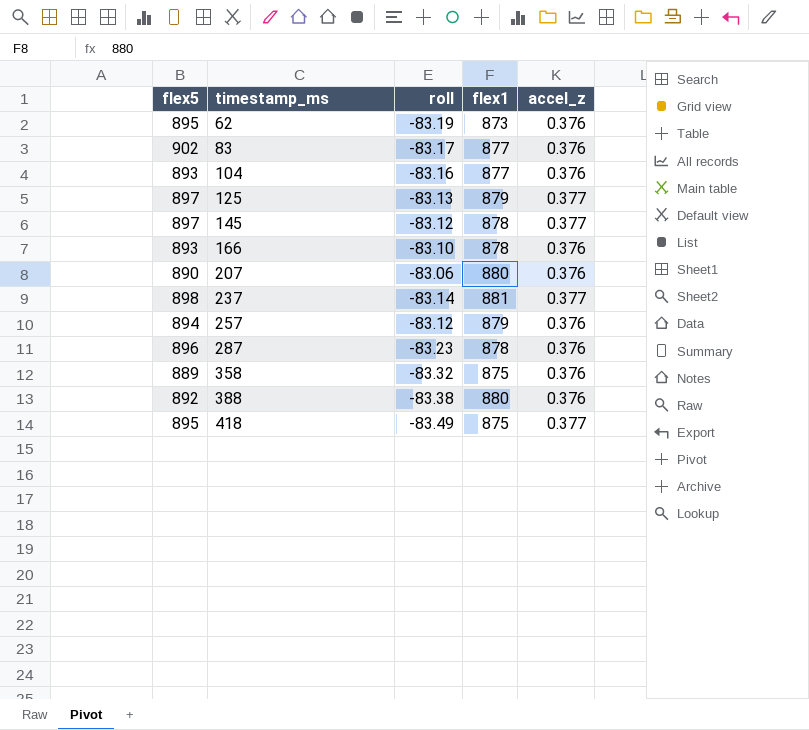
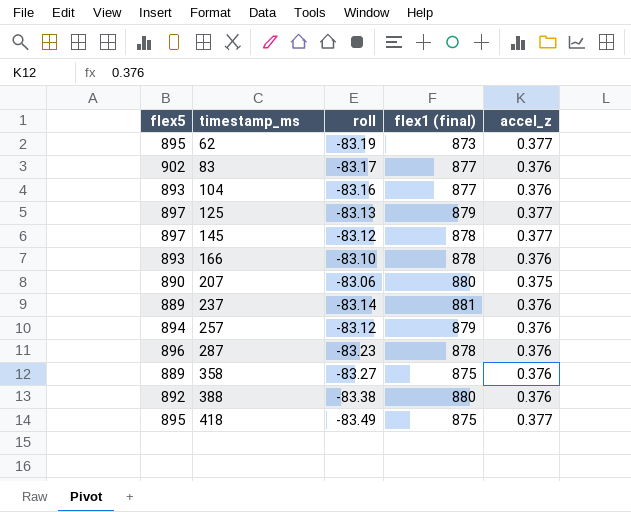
column name: flex1 -> flex1 (final)
62 | accel_z: 0.376 -> 0.377
207 | accel_z: 0.376 -> 0.375
237 | flex5: 898 -> 889
237 | accel_z: 0.377 -> 0.376
358 | roll: -83.32 -> -83.27

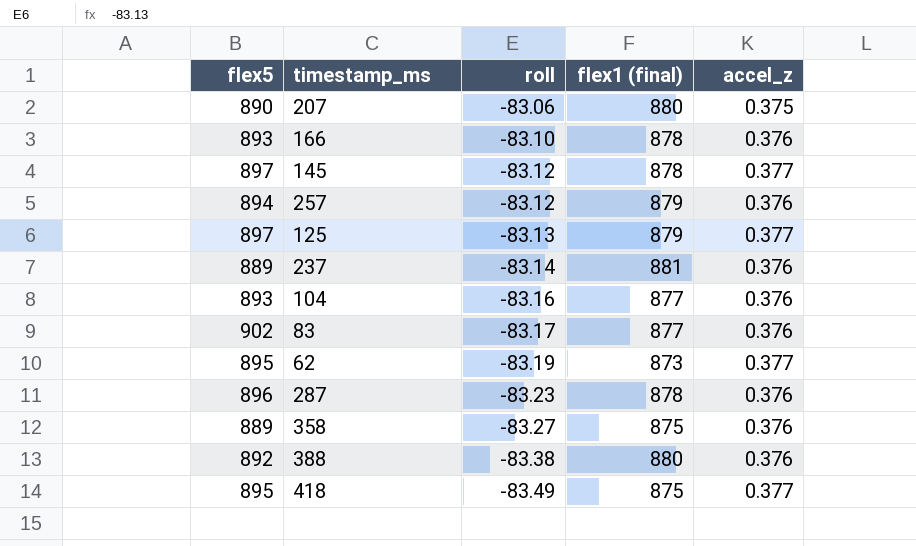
row order: timestamp_ms ascending -> roll descending

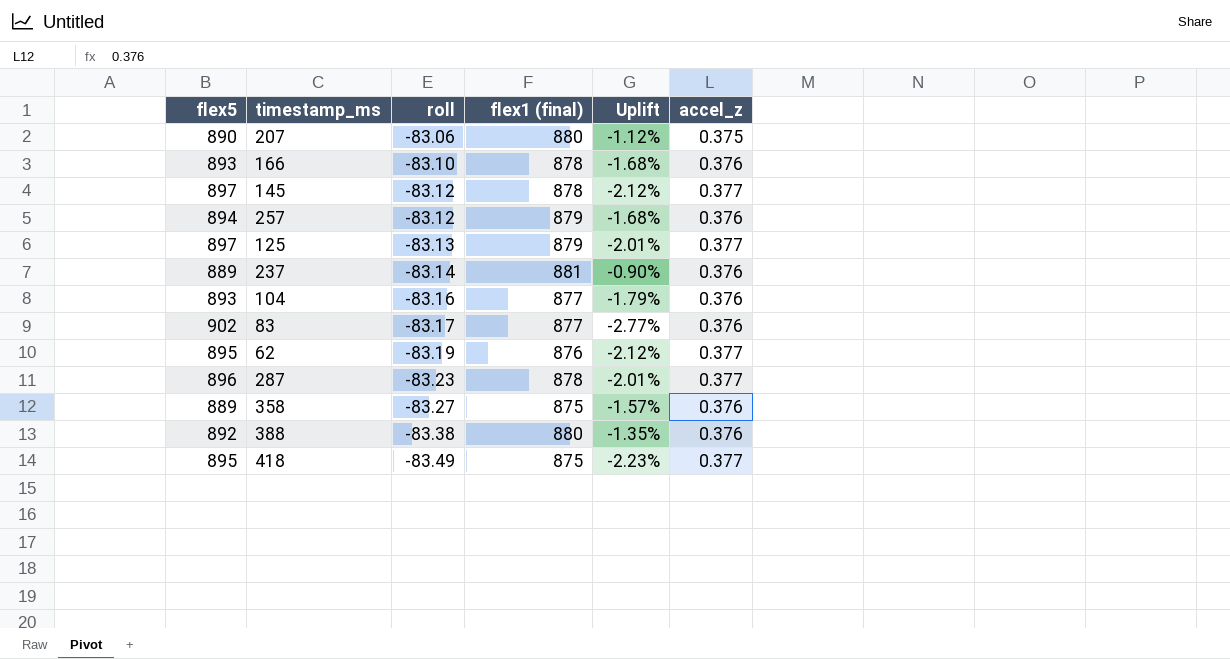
column Uplift | formula: none -> ([flex1 (final)] - [flex5]) / [flex5]
62 | flex1 (final): 873 -> 876
287 | accel_z: 0.376 -> 0.377

